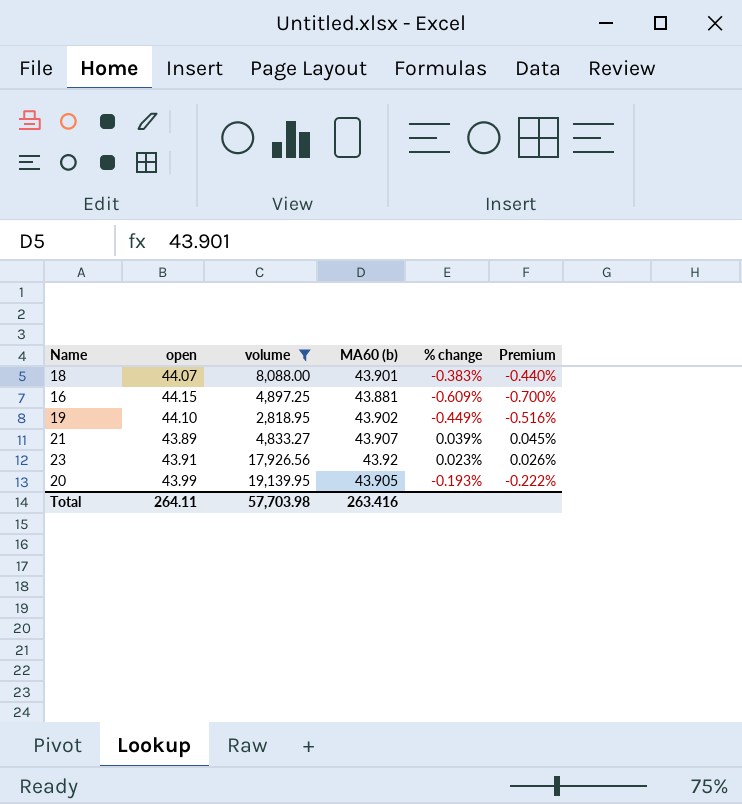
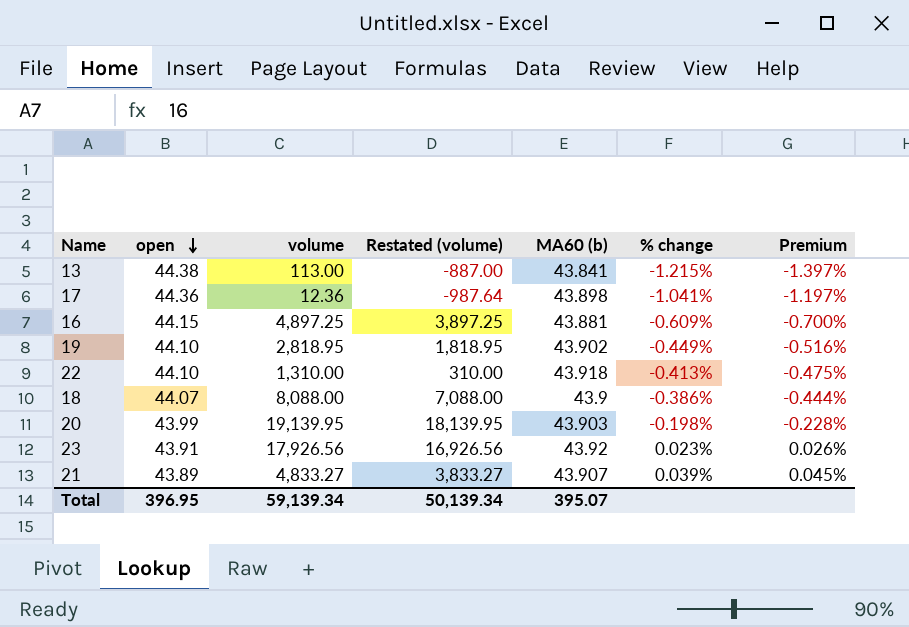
filter: volume >= 2,818.95 -> none
row order: none -> open descending
column Restated (volume) | formula: none -> [volume] - 1000
18 | MA60 (b): 43.901 -> 43.9
18 | % change: -0.383% -> -0.386%
18 | Premium: -0.440% -> -0.444%
20 | MA60 (b): 43.905 -> 43.903
20 | % change: -0.193% -> -0.198%
20 | Premium: -0.222% -> -0.228%
Total | open: 264.11 -> 396.95
Total | volume: 57,703.98 -> 59,139.34
Total | MA60 (b): 263.416 -> 395.07

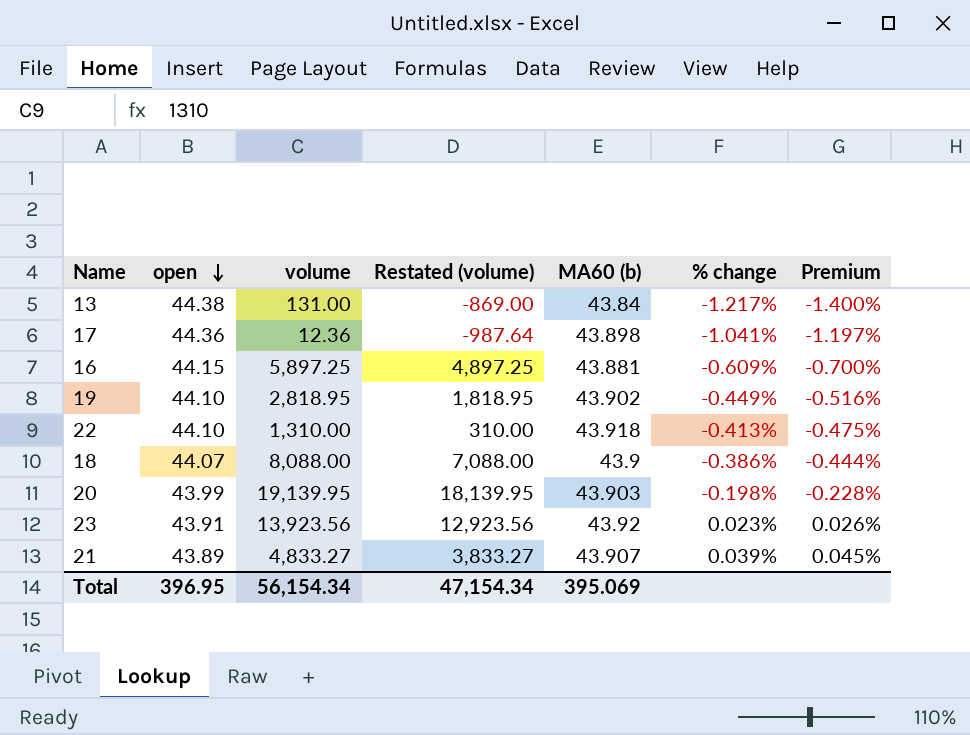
13 | volume: 113.00 -> 131.00
13 | Restated (volume): -887.00 -> -869.00
13 | MA60 (b): 43.841 -> 43.84
13 | % change: -1.215% -> -1.217%
13 | Premium: -1.397% -> -1.400%
16 | volume: 4,897.25 -> 5,897.25
16 | Restated (volume): 3,897.25 -> 4,897.25
23 | volume: 17,926.56 -> 13,923.56
23 | Restated (volume): 16,926.56 -> 12,923.56
Total | volume: 59,139.34 -> 56,154.34
Total | Restated (volume): 50,139.34 -> 47,154.34
Total | MA60 (b): 395.07 -> 395.069

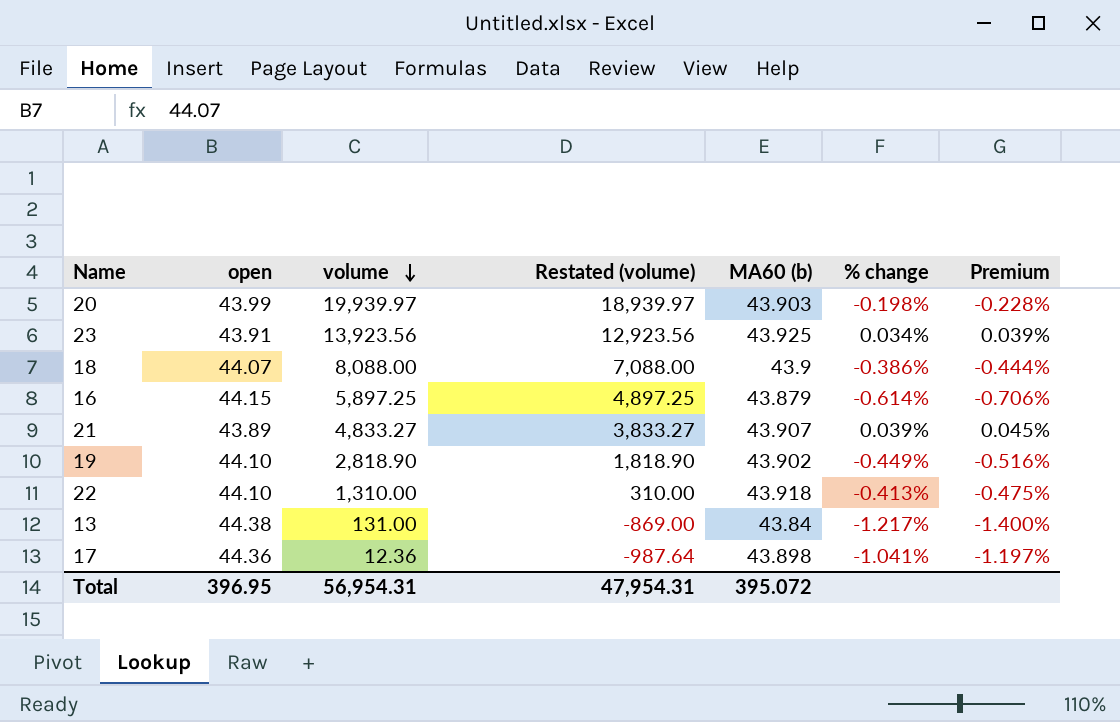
row order: open descending -> volume descending
20 | volume: 19,139.95 -> 19,939.97
20 | Restated (volume): 18,139.95 -> 18,939.97
23 | MA60 (b): 43.92 -> 43.925
23 | % change: 0.023% -> 0.034%
23 | Premium: 0.026% -> 0.039%
16 | MA60 (b): 43.881 -> 43.879
16 | % change: -0.609% -> -0.614%
16 | Premium: -0.700% -> -0.706%
19 | volume: 2,818.95 -> 2,818.90
19 | Restated (volume): 1,818.95 -> 1,818.90
Total | volume: 56,154.34 -> 56,954.31
Total | Restated (volume): 47,154.34 -> 47,954.31
Total | MA60 (b): 395.069 -> 395.072

